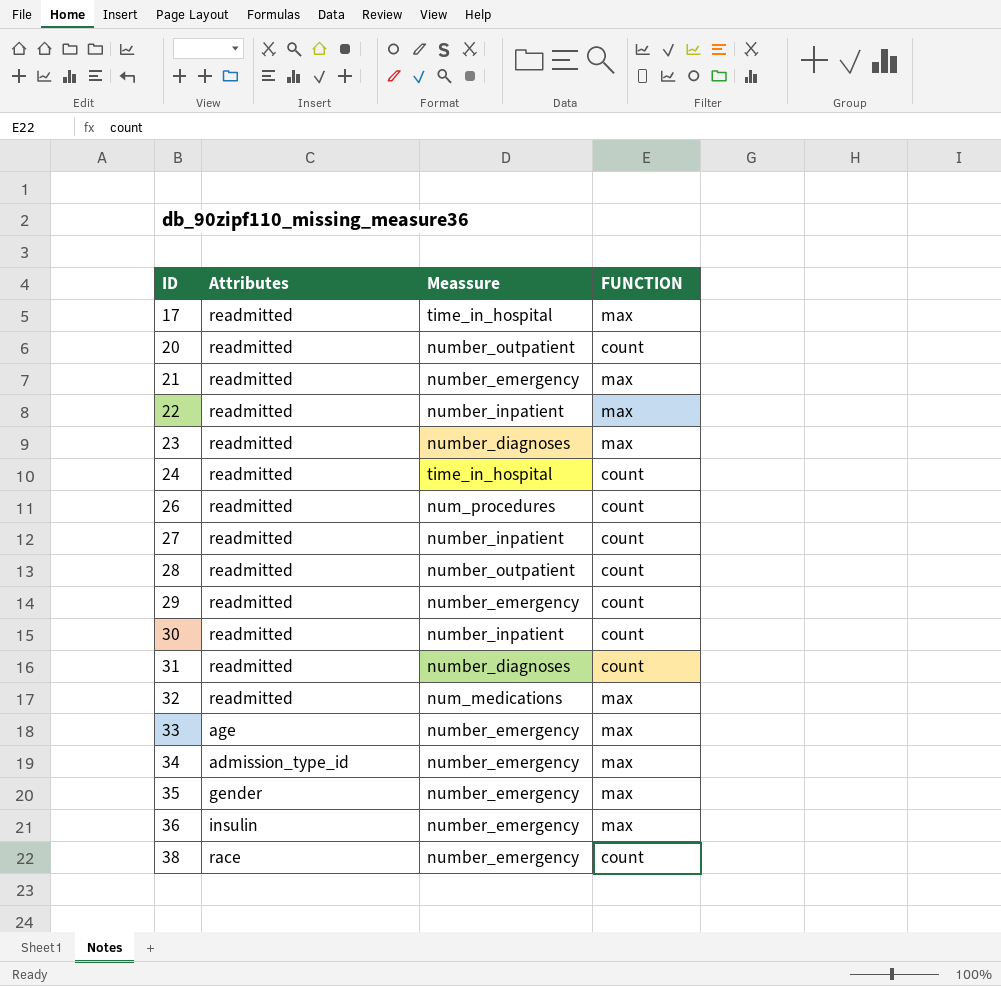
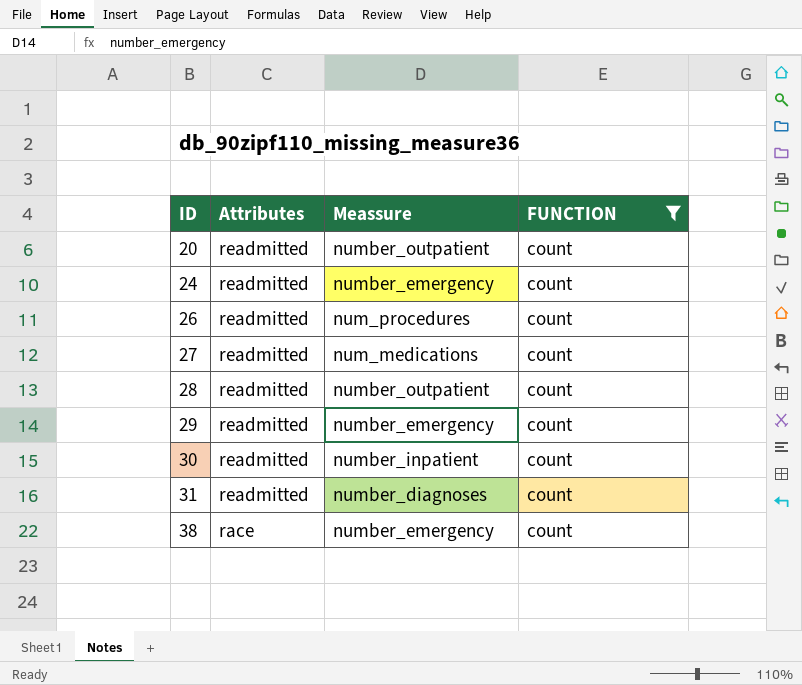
filter: none -> FUNCTION = count
24 | Meassure: time_in_hospital -> number_emergency
27 | Meassure: number_inpatient -> num_medications

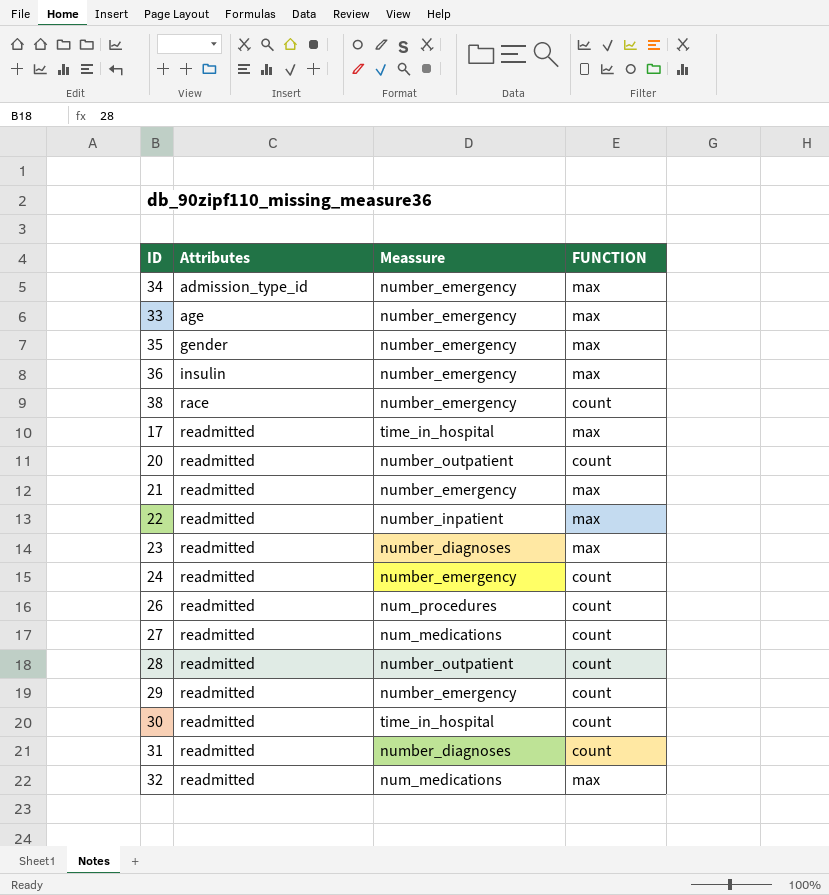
filter: FUNCTION = count -> none
row order: ID ascending -> Attributes ascending
30 | Meassure: number_inpatient -> time_in_hospital

